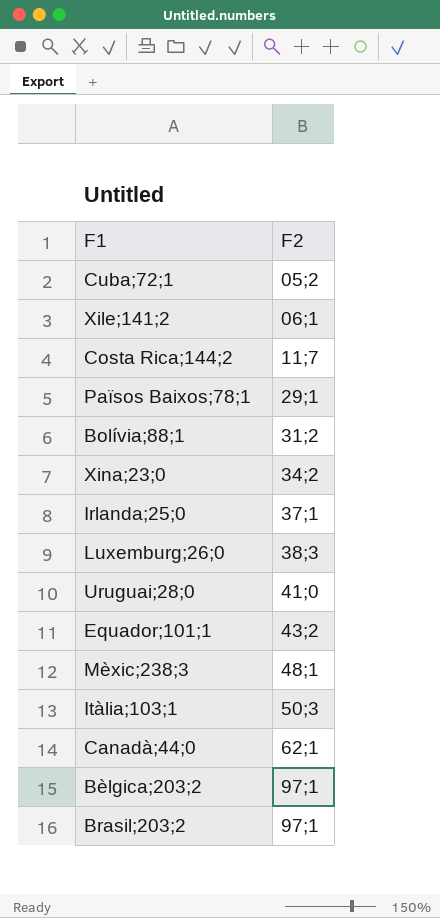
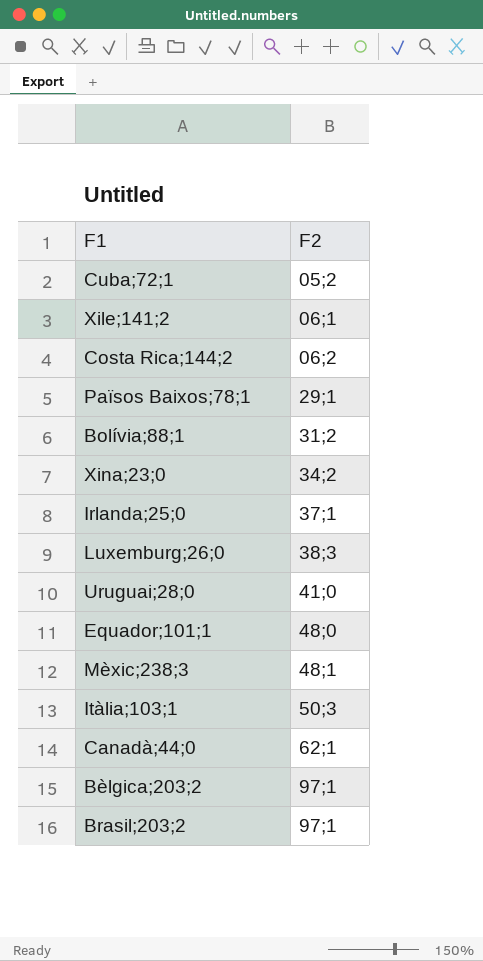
Costa Rica;144;2 | F2: 11;7 -> 06;2
Equador;101;1 | F2: 43;2 -> 48;0

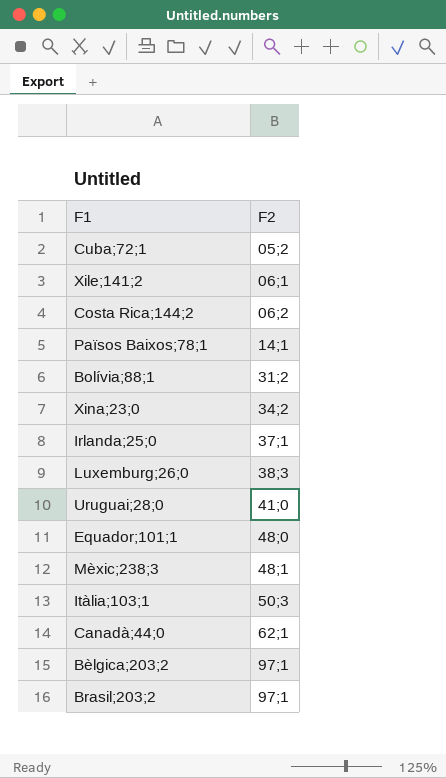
Països Baixos;78;1 | F2: 29;1 -> 14;1

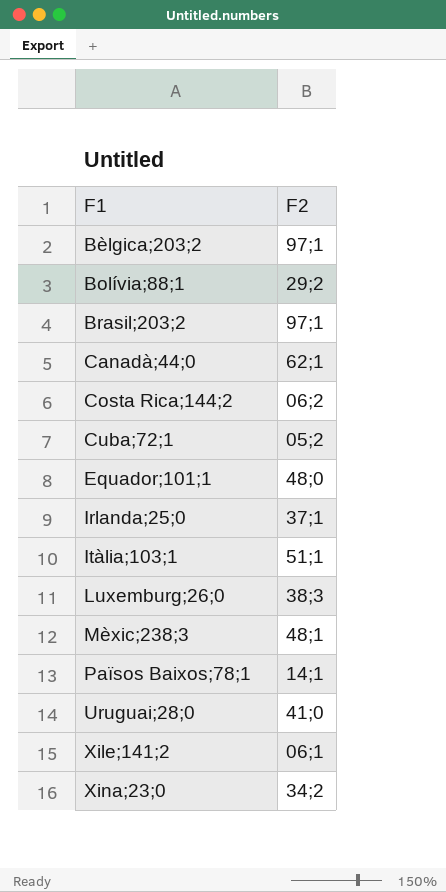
row order: F2 ascending -> F1 ascending
Bolívia;88;1 | F2: 31;2 -> 29;2
Itàlia;103;1 | F2: 50;3 -> 51;1

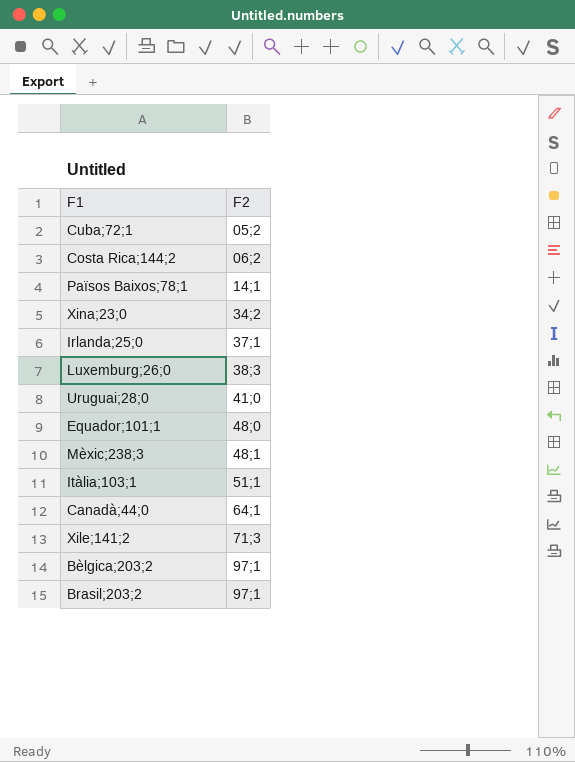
row order: F1 ascending -> F2 ascending
row Bolívia;88;1: 29;2 -> none
Canadà;44;0 | F2: 62;1 -> 64;1
Xile;141;2 | F2: 06;1 -> 71;3

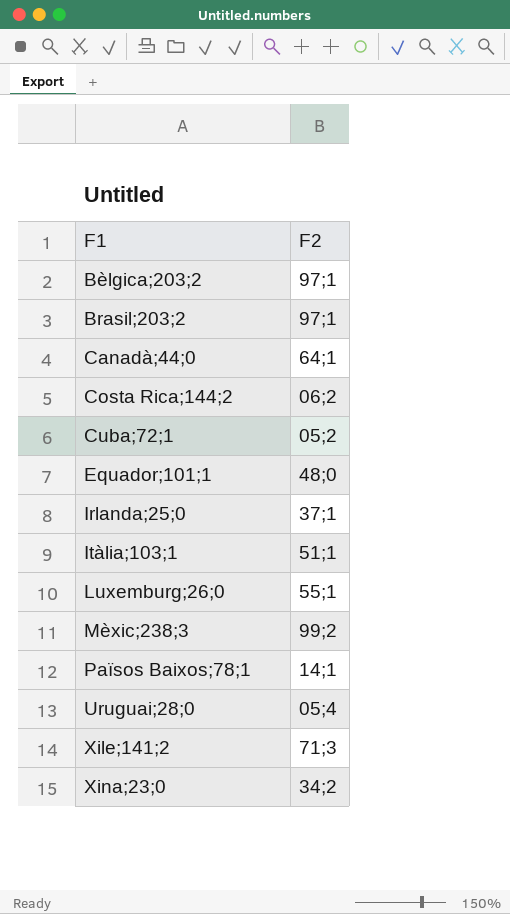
row order: F2 ascending -> F1 ascending
Luxemburg;26;0 | F2: 38;3 -> 55;1
Mèxic;238;3 | F2: 48;1 -> 99;2
Uruguai;28;0 | F2: 41;0 -> 05;4

